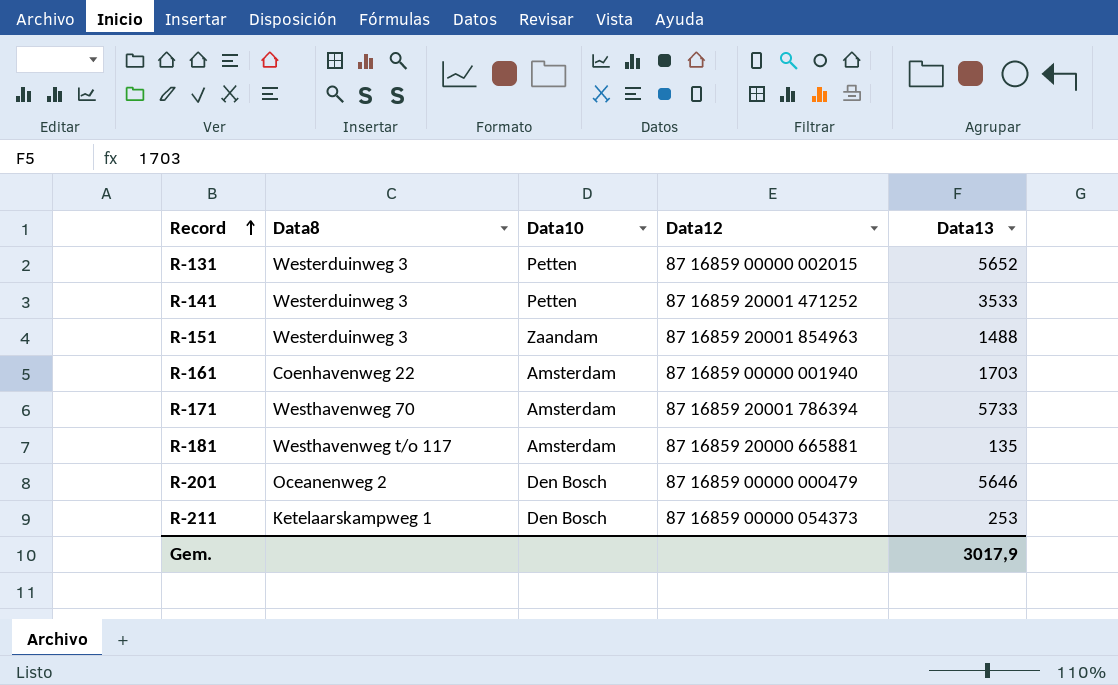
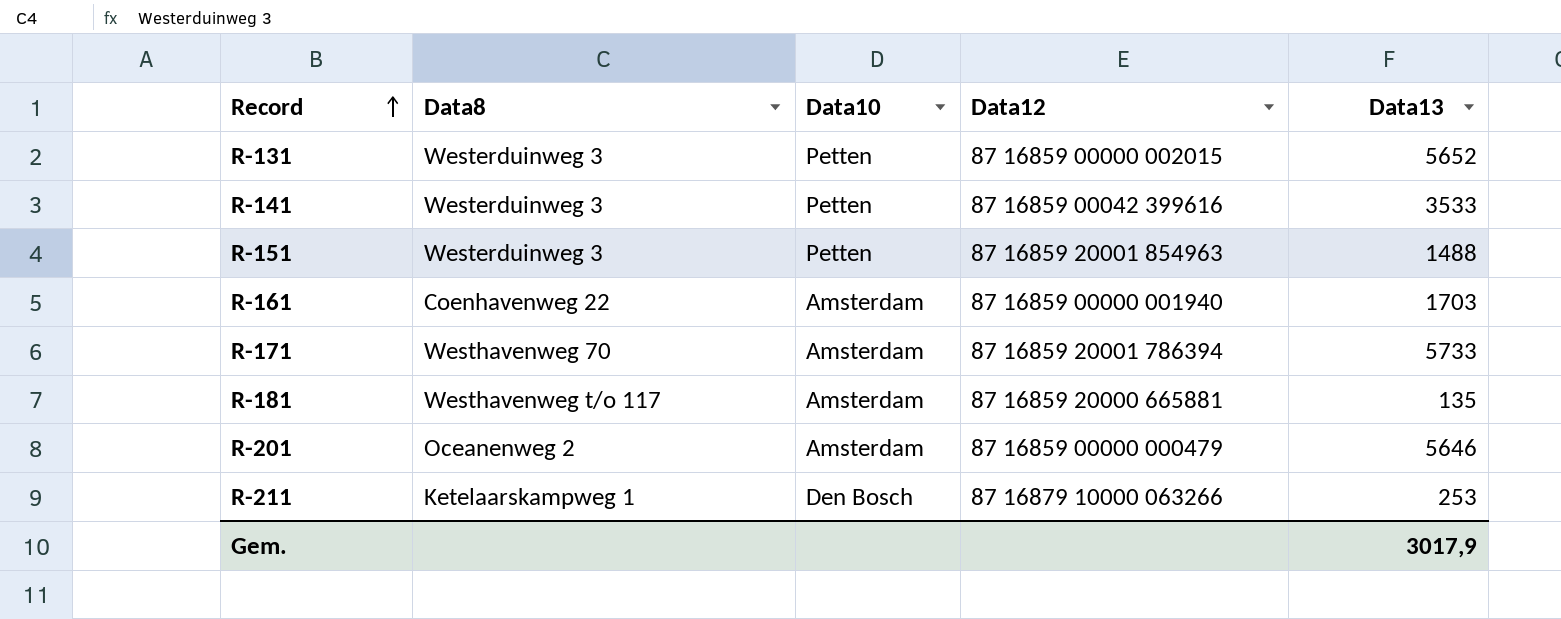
R-141 | Data12: 87 16859 20001 471252 -> 87 16859 00042 399616
R-151 | Data10: Zaandam -> Petten
R-201 | Data10: Den Bosch -> Amsterdam
R-211 | Data12: 87 16859 00000 054373 -> 87 16879 10000 063266

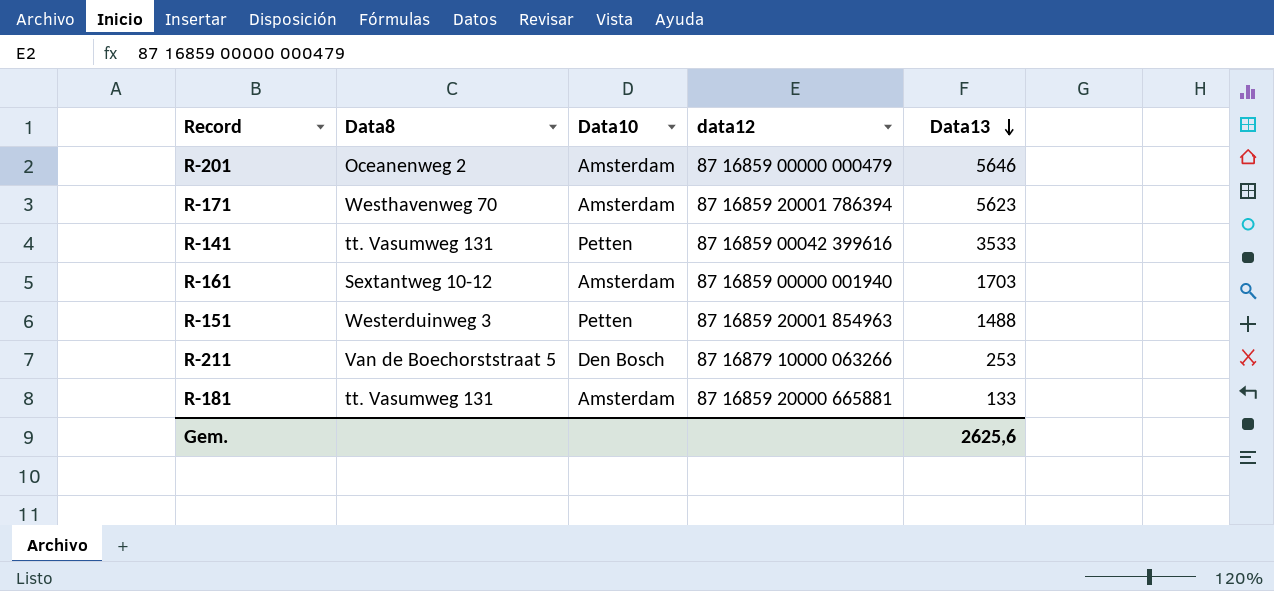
row order: Record ascending -> Data13 descending
column name: Data12 -> data12
row R-131: Westerduinweg 3 | Petten | 87 16859 00000 002015 | 5652 -> none
R-171 | Data13: 5733 -> 5623
R-141 | Data8: Westerduinweg 3 -> tt. Vasumweg 131
R-161 | Data8: Coenhavenweg 22 -> Sextantweg 10-12
R-211 | Data8: Ketelaarskampweg 1 -> Van de Boechorststraat 5
R-181 | Data8: Westhavenweg t/o 117 -> tt. Vasumweg 131
R-181 | Data13: 135 -> 133
Gem. | Data13: 3017,9 -> 2625,6

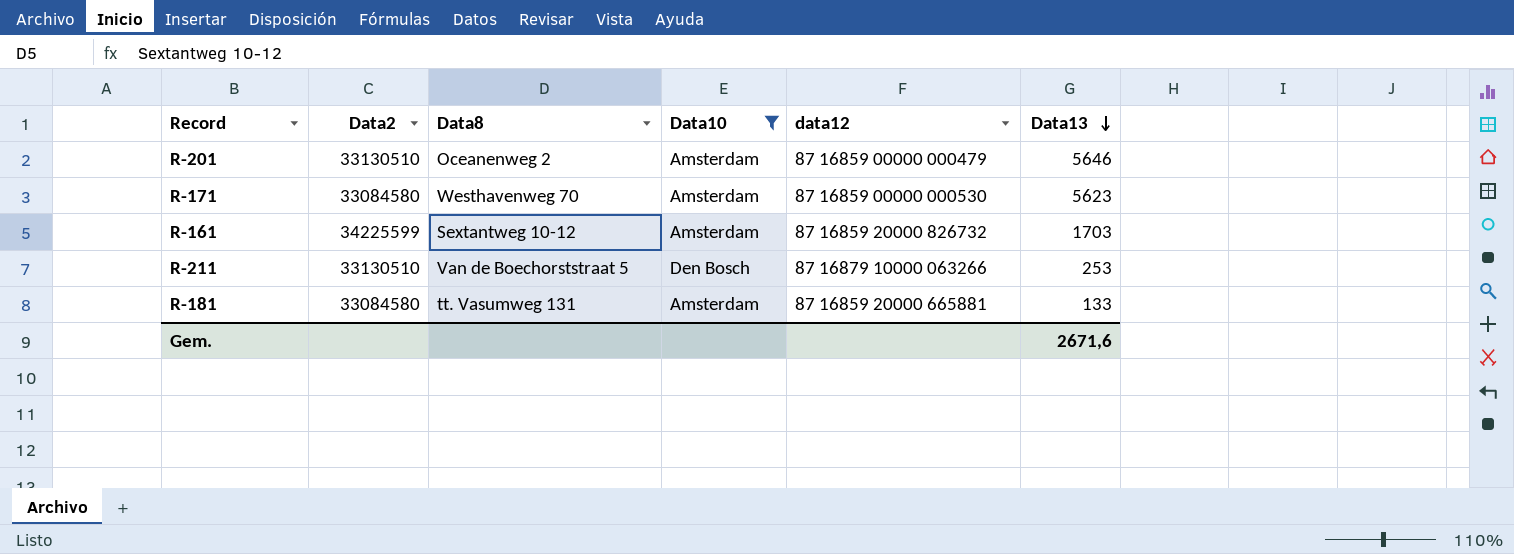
filter: none -> Data10 != Petten
column Data2 | position: none -> 2
R-171 | data12: 87 16859 20001 786394 -> 87 16859 00000 000530
R-161 | data12: 87 16859 00000 001940 -> 87 16859 20000 826732
Gem. | Data13: 2625,6 -> 2671,6

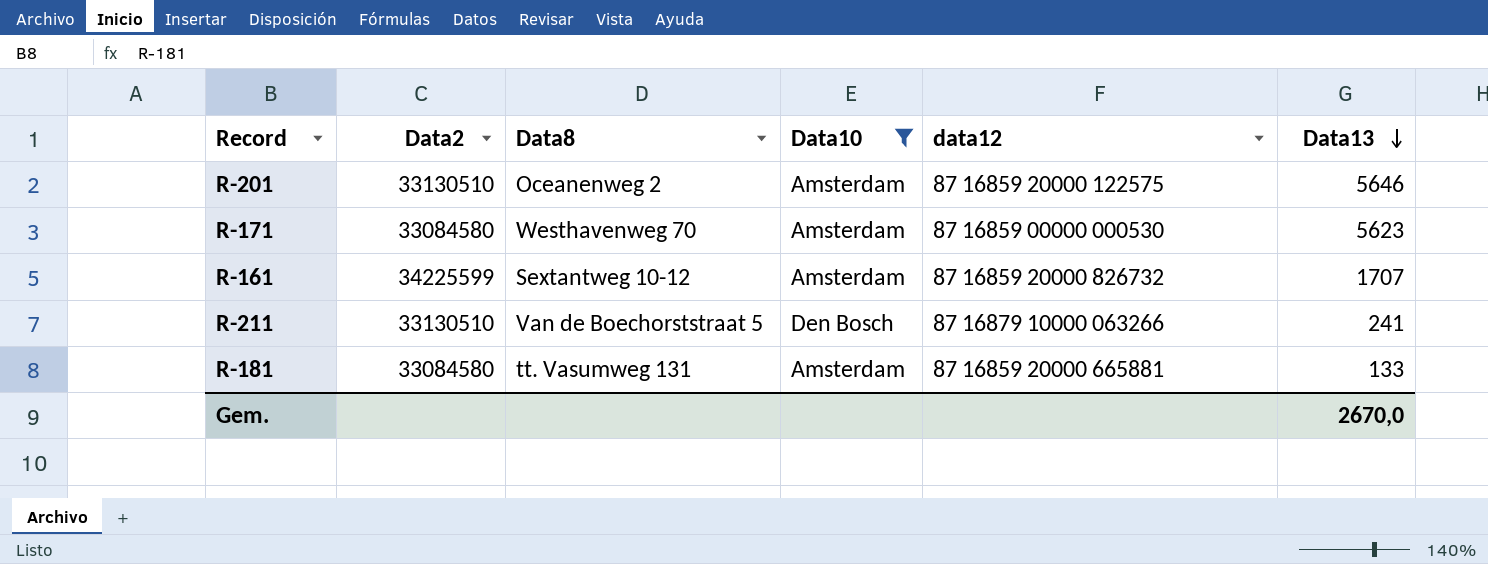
R-201 | data12: 87 16859 00000 000479 -> 87 16859 20000 122575
R-161 | Data13: 1703 -> 1707
R-211 | Data13: 253 -> 241
Gem. | Data13: 2671,6 -> 2670,0

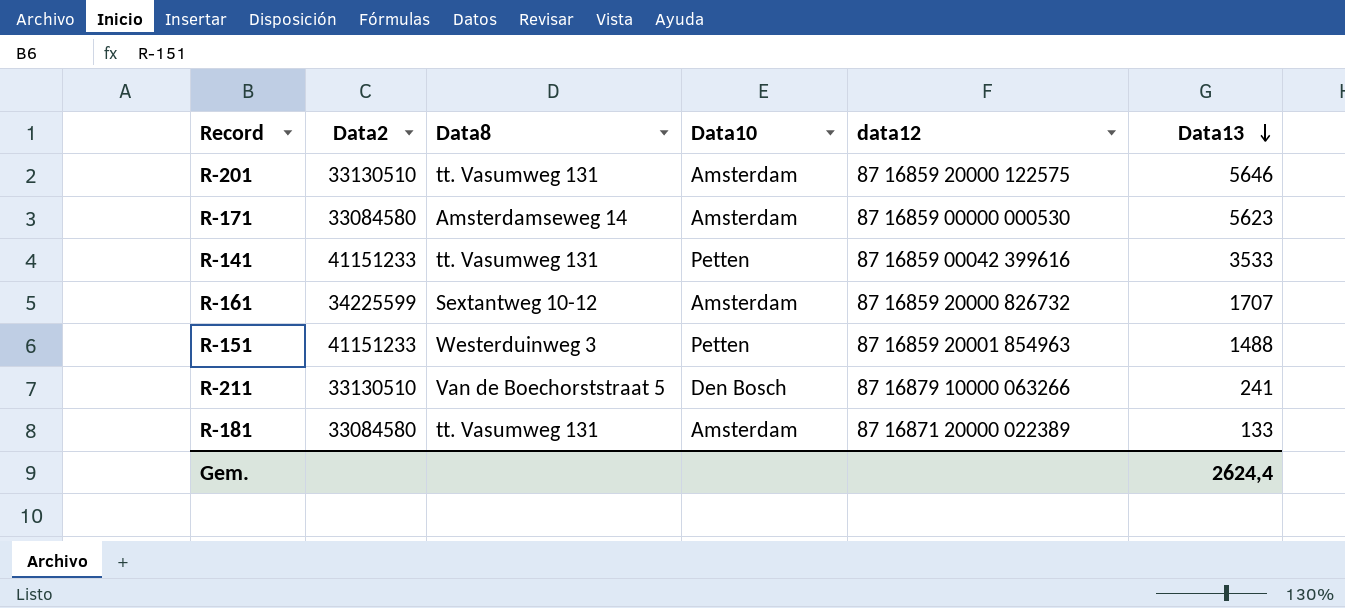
filter: Data10 != Petten -> none
R-201 | Data8: Oceanenweg 2 -> tt. Vasumweg 131
R-171 | Data8: Westhavenweg 70 -> Amsterdamseweg 14
R-181 | data12: 87 16859 20000 665881 -> 87 16871 20000 022389
Gem. | Data13: 2670,0 -> 2624,4

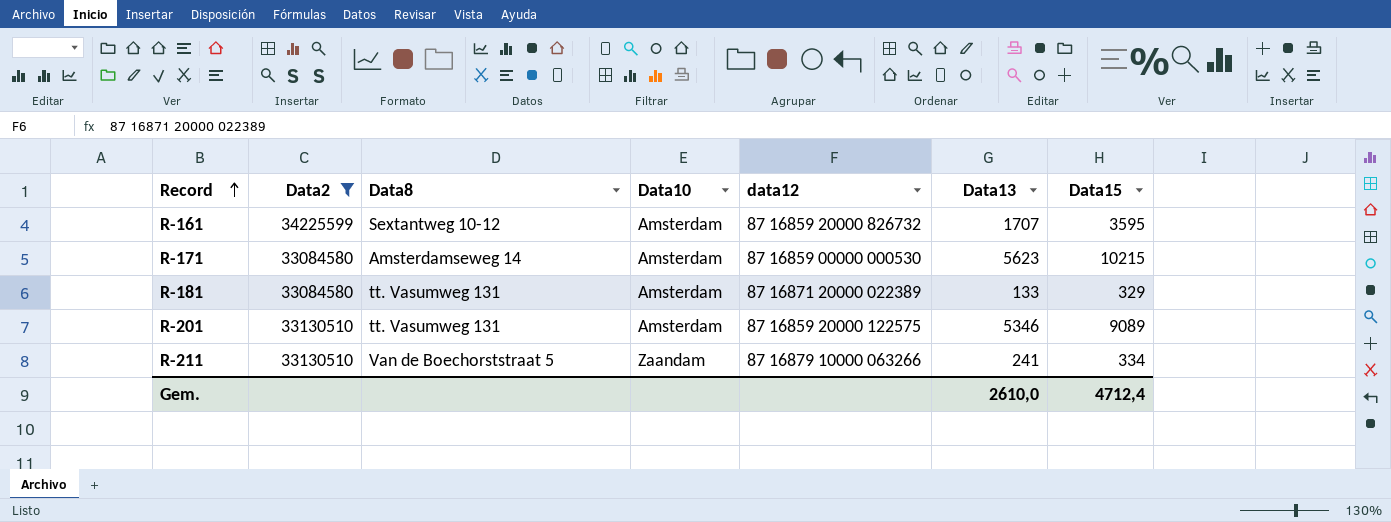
filter: none -> Data2 != 41151233
row order: Data13 descending -> Record ascending
column Data15 | position: none -> 7
R-201 | Data13: 5646 -> 5346
R-211 | Data10: Den Bosch -> Zaandam
Gem. | Data13: 2624,4 -> 2610,0

